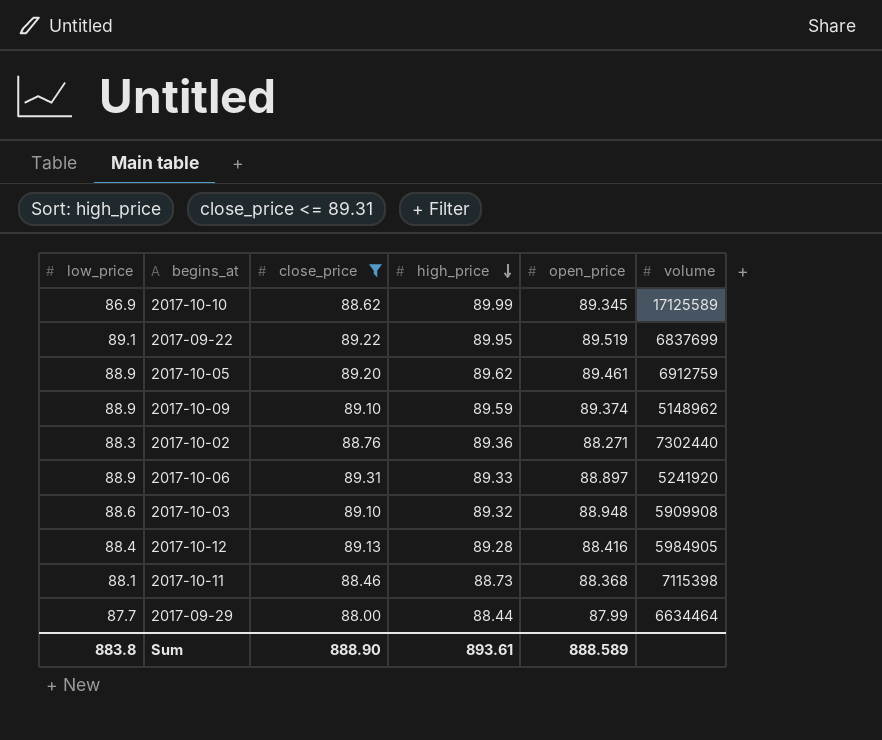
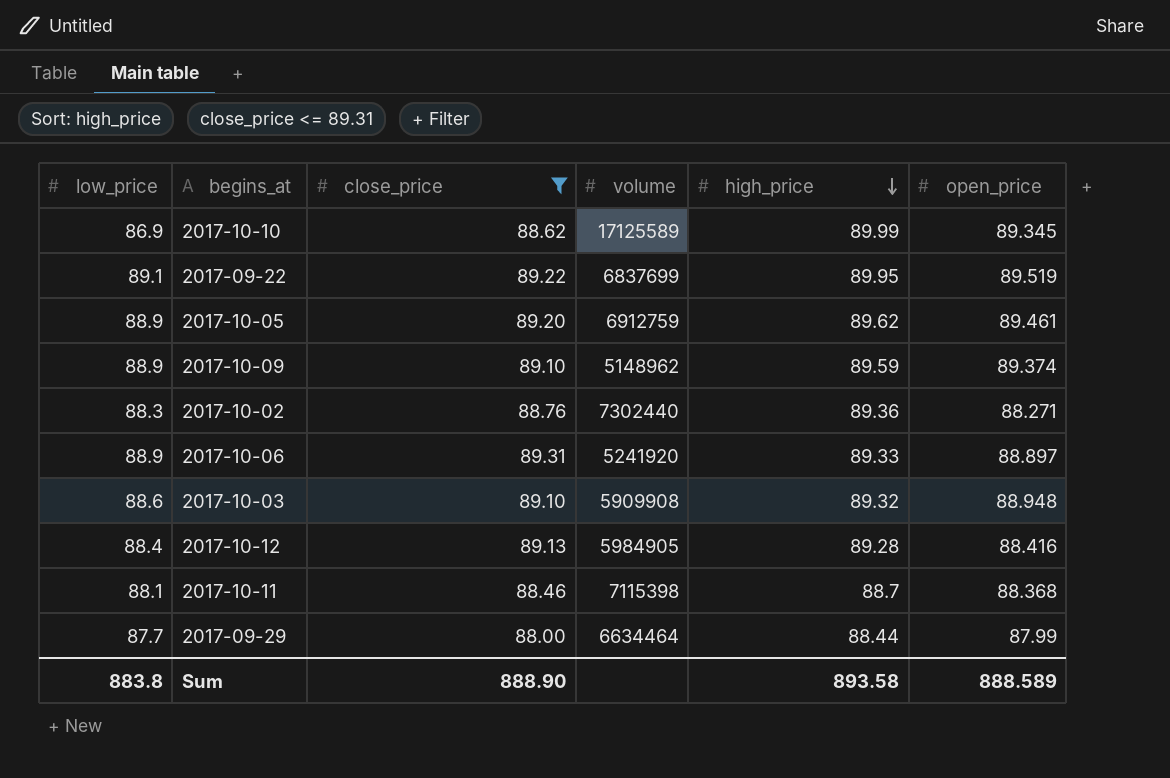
column volume | position: 6 -> 4
2017-10-11 | high_price: 88.73 -> 88.7
Sum | high_price: 893.61 -> 893.58

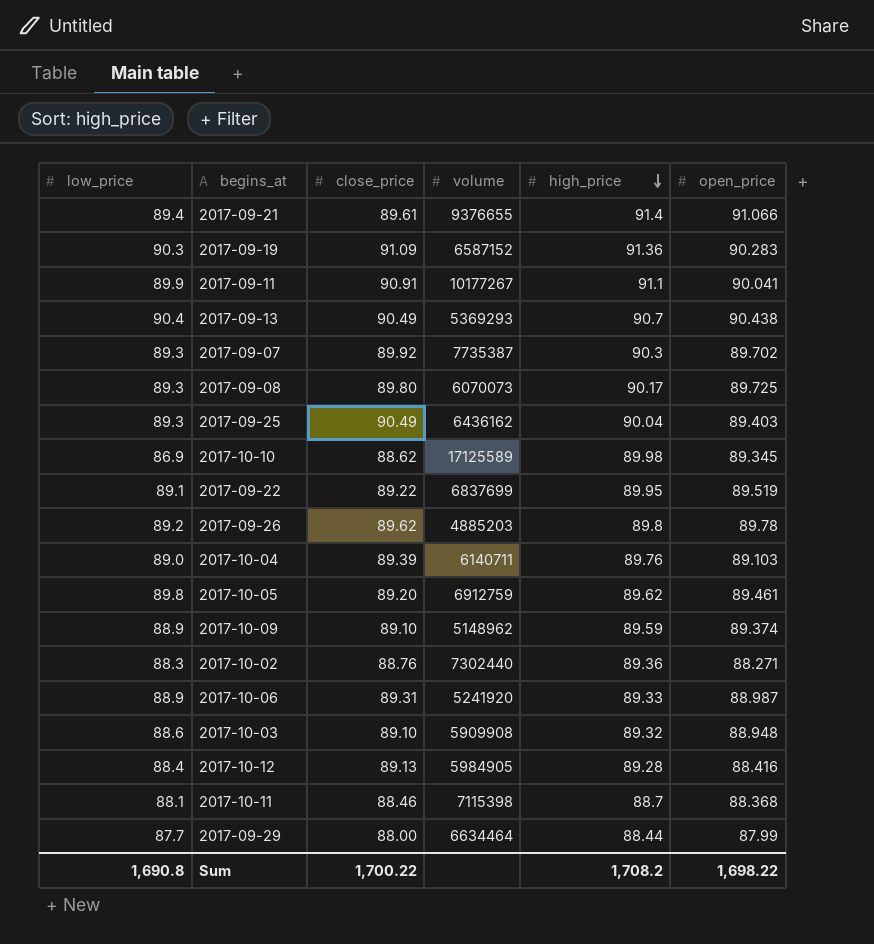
filter: close_price <= 89.31 -> none
2017-10-10 | high_price: 89.99 -> 89.98
2017-10-05 | low_price: 88.9 -> 89.8
2017-10-06 | open_price: 88.897 -> 88.987
Sum | low_price: 883.8 -> 1,690.8
Sum | close_price: 888.90 -> 1,700.22
Sum | high_price: 893.58 -> 1,708.2
Sum | open_price: 888.589 -> 1,698.22

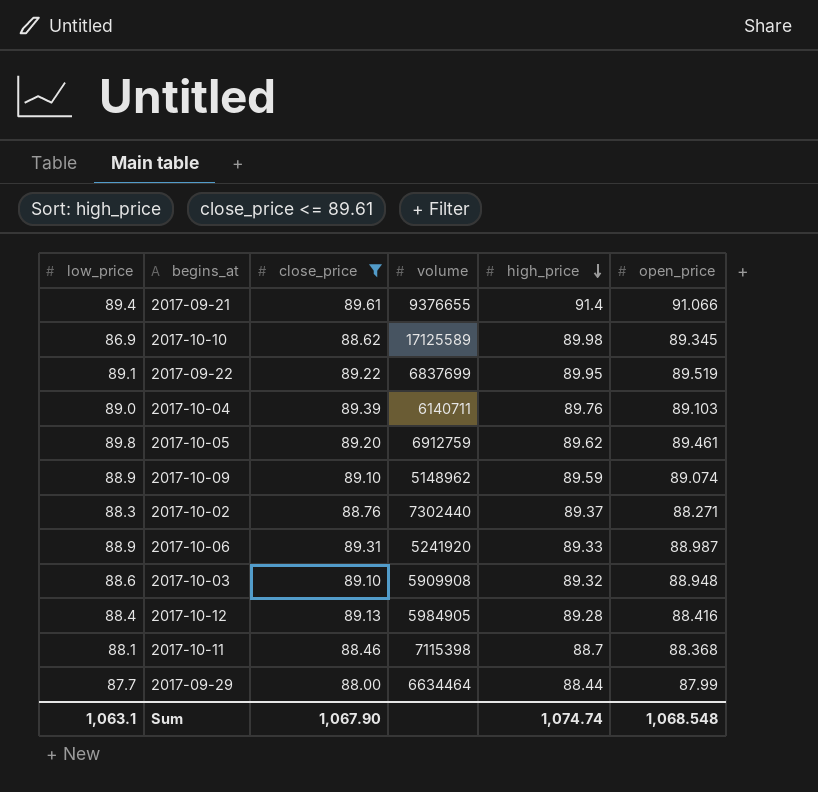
filter: none -> close_price <= 89.61
2017-10-09 | open_price: 89.374 -> 89.074
2017-10-02 | high_price: 89.36 -> 89.37
Sum | low_price: 1,690.8 -> 1,063.1
Sum | close_price: 1,700.22 -> 1,067.90
Sum | high_price: 1,708.2 -> 1,074.74
Sum | open_price: 1,698.22 -> 1,068.548

